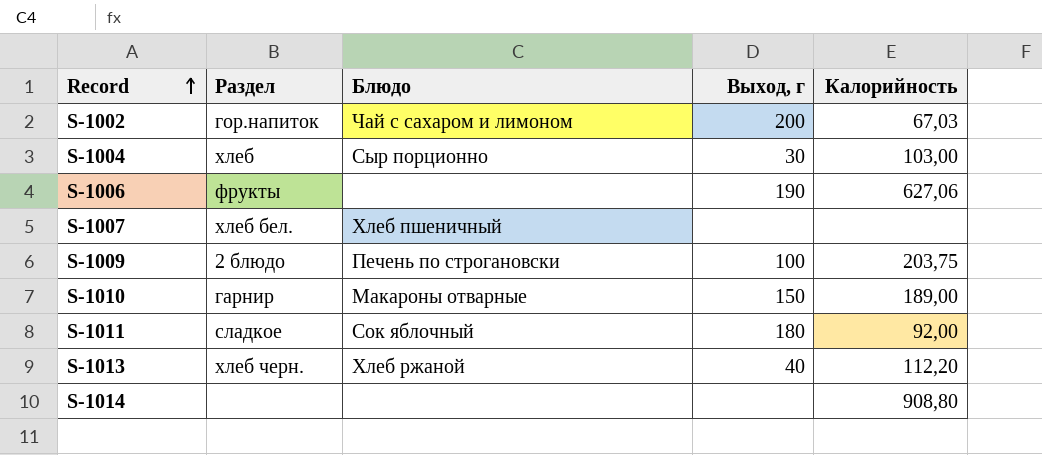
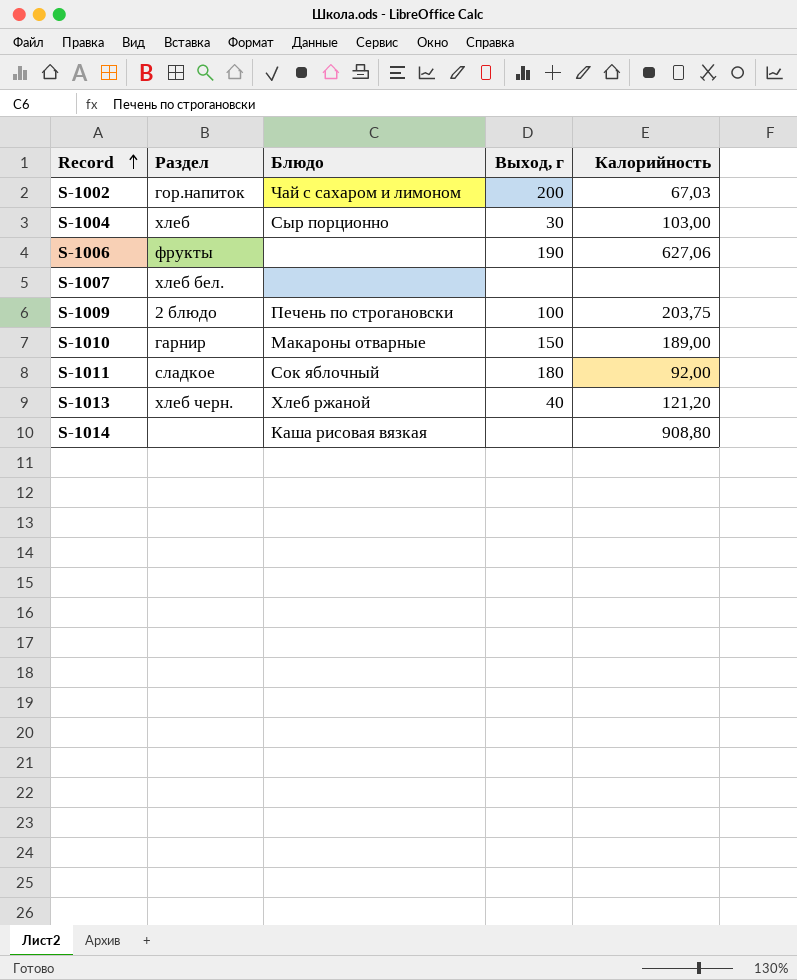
S-1007 | Блюдо: Хлеб пшеничный -> none
S-1013 | Калорийность: 112,20 -> 121,20
S-1014 | Блюдо: none -> Каша рисовая вязкая

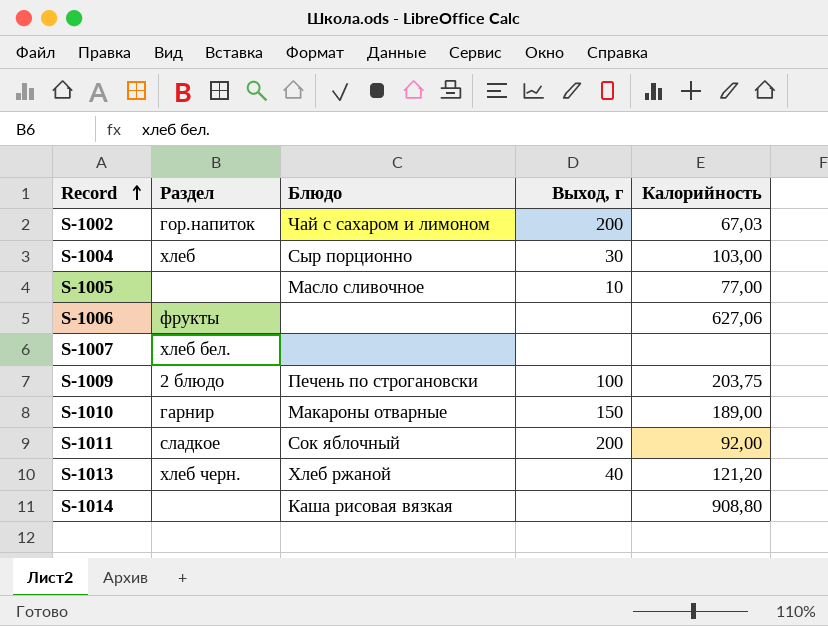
row S-1005: none -> none | Масло сливочное | 10 | 77,00
S-1006 | Выход, г: 190 -> none
S-1011 | Выход, г: 180 -> 200

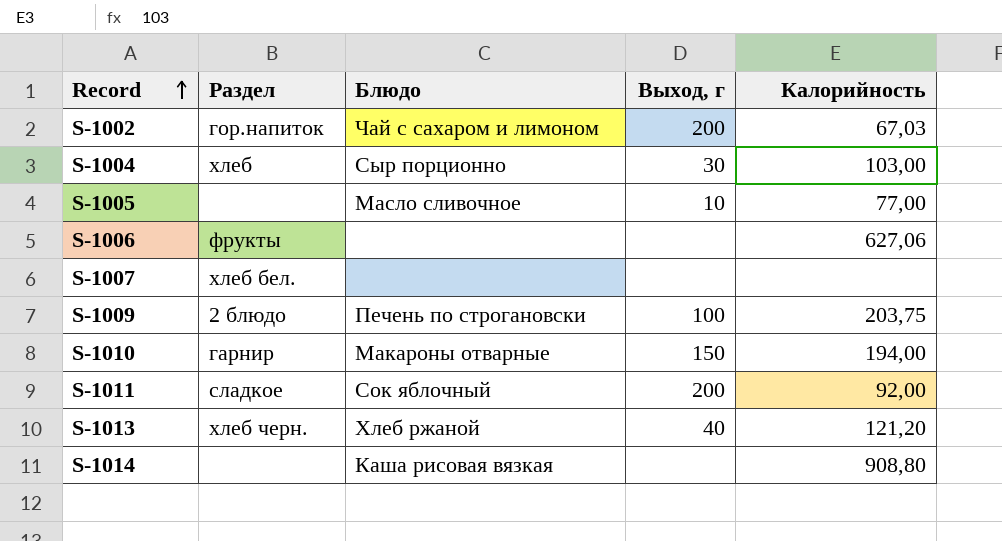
S-1010 | Калорийность: 189,00 -> 194,00

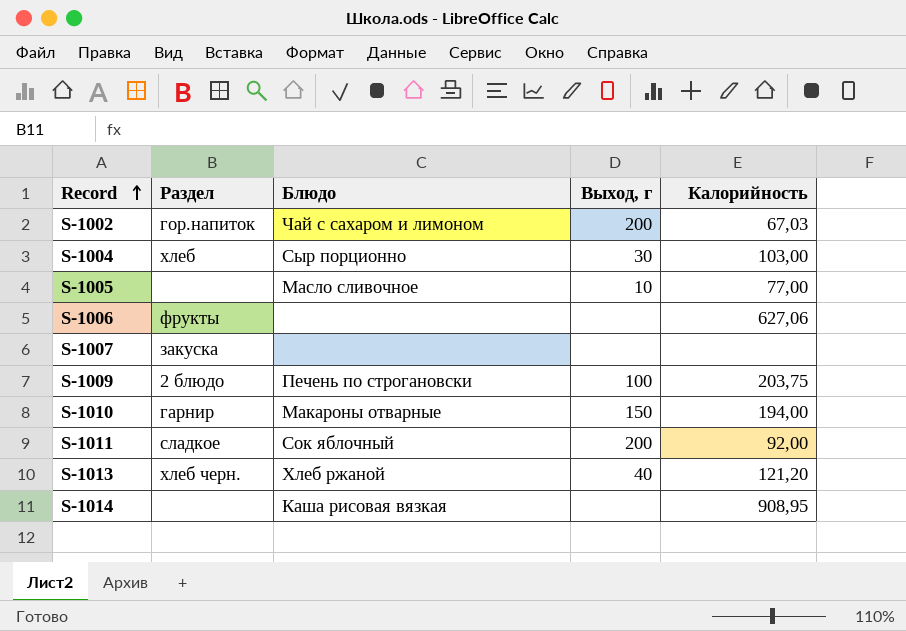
S-1007 | Раздел: хлеб бел. -> закуска
S-1014 | Калорийность: 908,80 -> 908,95

